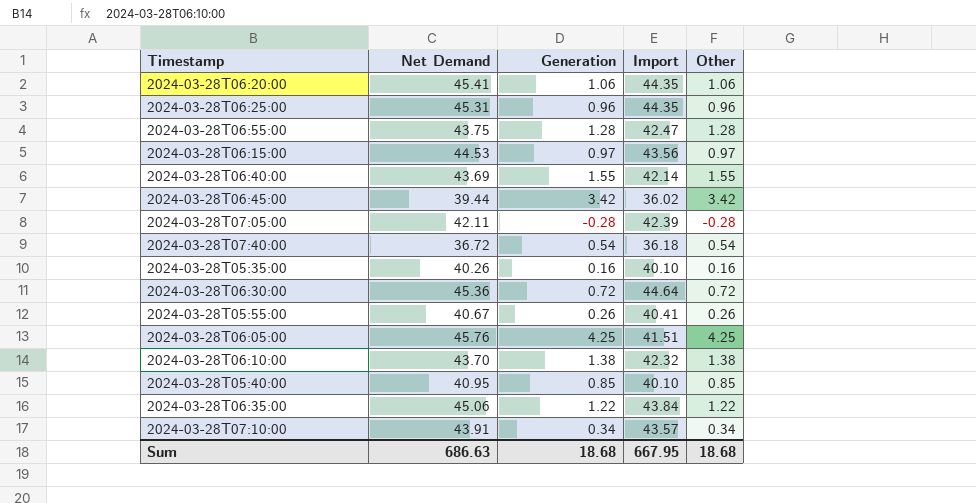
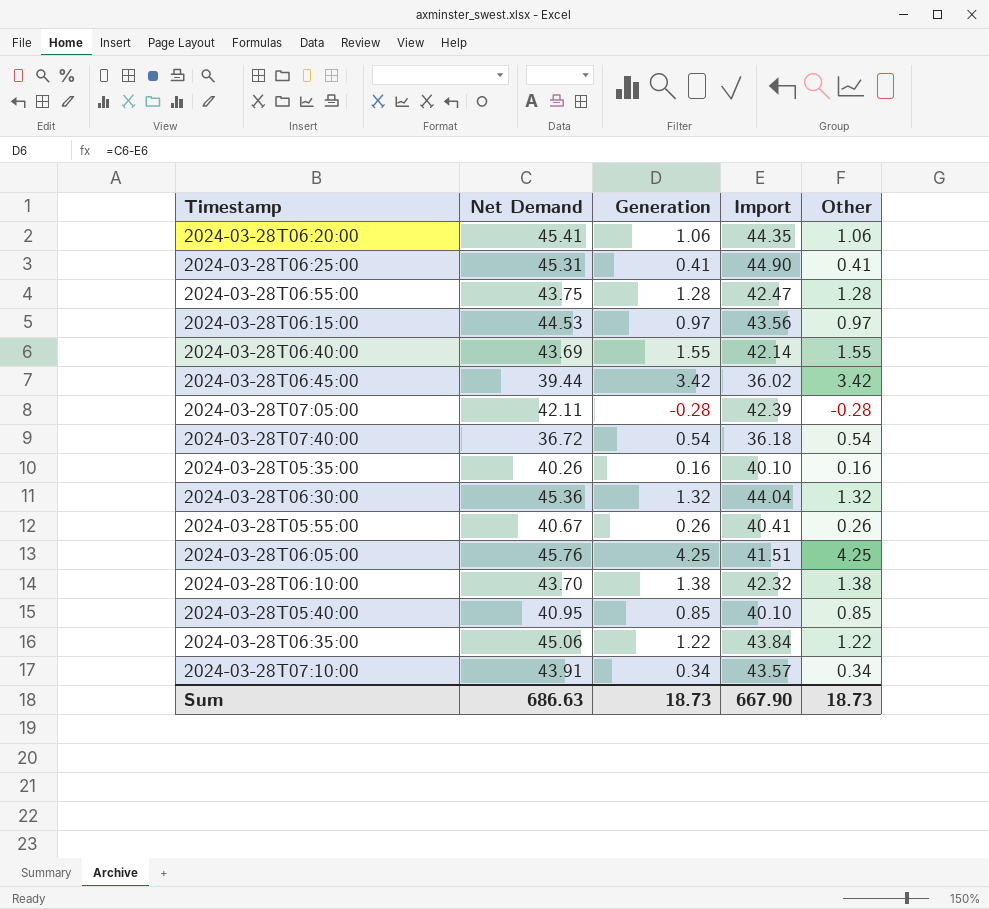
2024-03-28T06:25:00 | Generation: 0.96 -> 0.41
2024-03-28T06:25:00 | Import: 44.35 -> 44.90
2024-03-28T06:25:00 | Other: 0.96 -> 0.41
2024-03-28T06:30:00 | Generation: 0.72 -> 1.32
2024-03-28T06:30:00 | Import: 44.64 -> 44.04
2024-03-28T06:30:00 | Other: 0.72 -> 1.32
Sum | Generation: 18.68 -> 18.73
Sum | Import: 667.95 -> 667.90
Sum | Other: 18.68 -> 18.73

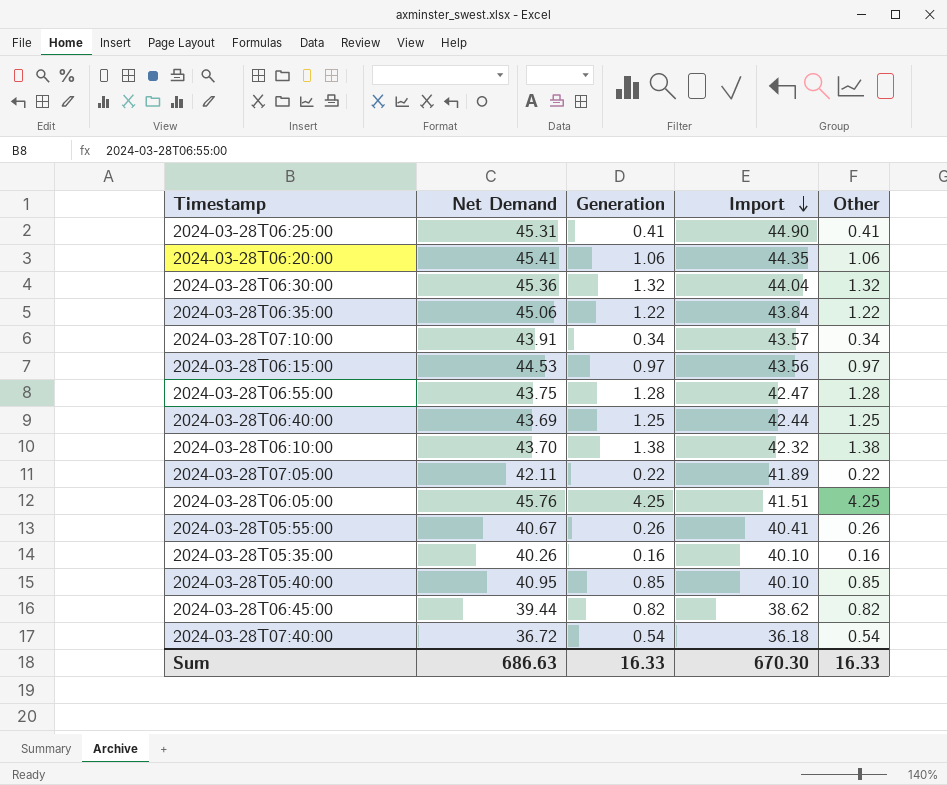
row order: none -> Import descending
2024-03-28T06:40:00 | Generation: 1.55 -> 1.25
2024-03-28T06:40:00 | Import: 42.14 -> 42.44
2024-03-28T06:40:00 | Other: 1.55 -> 1.25
2024-03-28T07:05:00 | Generation: -0.28 -> 0.22
2024-03-28T07:05:00 | Import: 42.39 -> 41.89
2024-03-28T07:05:00 | Other: -0.28 -> 0.22
2024-03-28T06:45:00 | Generation: 3.42 -> 0.82
2024-03-28T06:45:00 | Import: 36.02 -> 38.62
2024-03-28T06:45:00 | Other: 3.42 -> 0.82
Sum | Generation: 18.73 -> 16.33
Sum | Import: 667.90 -> 670.30
Sum | Other: 18.73 -> 16.33

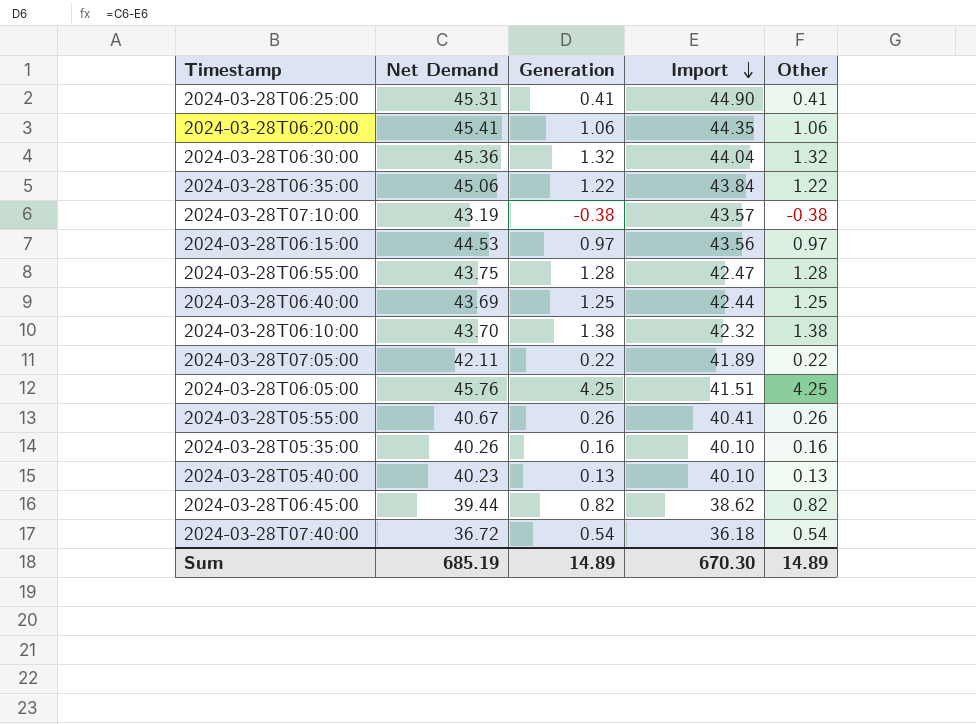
2024-03-28T07:10:00 | Net Demand: 43.91 -> 43.19
2024-03-28T07:10:00 | Generation: 0.34 -> -0.38
2024-03-28T07:10:00 | Other: 0.34 -> -0.38
2024-03-28T05:40:00 | Net Demand: 40.95 -> 40.23
2024-03-28T05:40:00 | Generation: 0.85 -> 0.13
2024-03-28T05:40:00 | Other: 0.85 -> 0.13
Sum | Net Demand: 686.63 -> 685.19
Sum | Generation: 16.33 -> 14.89
Sum | Other: 16.33 -> 14.89

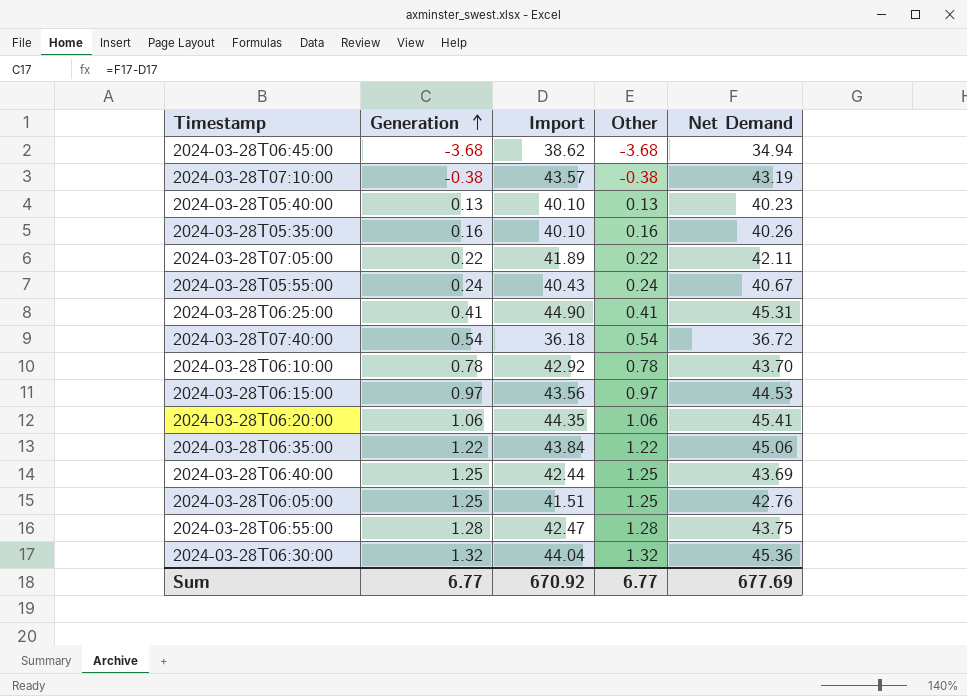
row order: Import descending -> Generation ascending
column Net Demand | position: 2 -> 5
2024-03-28T06:45:00 | Generation: 0.82 -> -3.68
2024-03-28T06:45:00 | Other: 0.82 -> -3.68
2024-03-28T06:45:00 | Net Demand: 39.44 -> 34.94
2024-03-28T05:55:00 | Generation: 0.26 -> 0.24
2024-03-28T05:55:00 | Import: 40.41 -> 40.43
2024-03-28T05:55:00 | Other: 0.26 -> 0.24
2024-03-28T06:10:00 | Generation: 1.38 -> 0.78
2024-03-28T06:10:00 | Import: 42.32 -> 42.92
2024-03-28T06:10:00 | Other: 1.38 -> 0.78
2024-03-28T06:05:00 | Generation: 4.25 -> 1.25
2024-03-28T06:05:00 | Other: 4.25 -> 1.25
2024-03-28T06:05:00 | Net Demand: 45.76 -> 42.76
Sum | Generation: 14.89 -> 6.77
Sum | Import: 670.30 -> 670.92
Sum | Other: 14.89 -> 6.77
Sum | Net Demand: 685.19 -> 677.69

